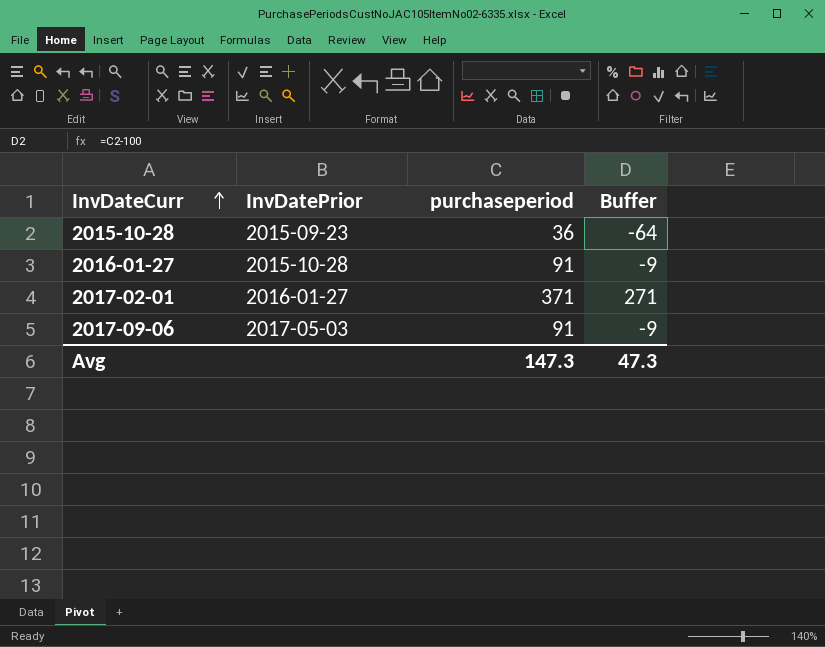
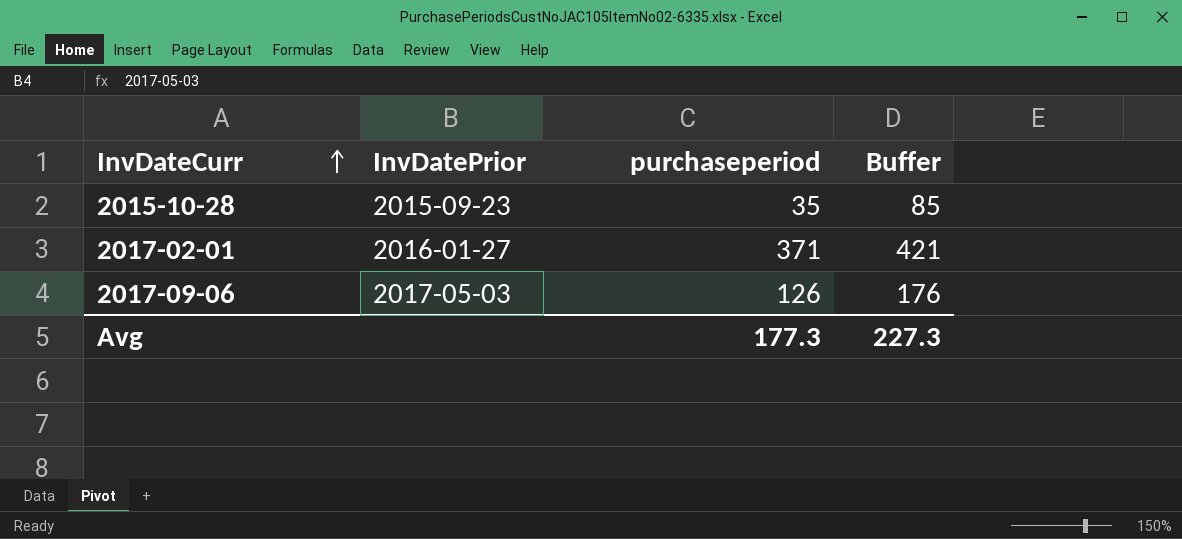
column Buffer | formula: [purchaseperiod] - 100 -> [purchaseperiod] + 50
row 2016-01-27: 2015-10-28 | 91 | -9 -> none
2015-10-28 | purchaseperiod: 36 -> 35
2017-09-06 | purchaseperiod: 91 -> 126
Avg | purchaseperiod: 147.3 -> 177.3
Avg | Buffer: 47.3 -> 227.3

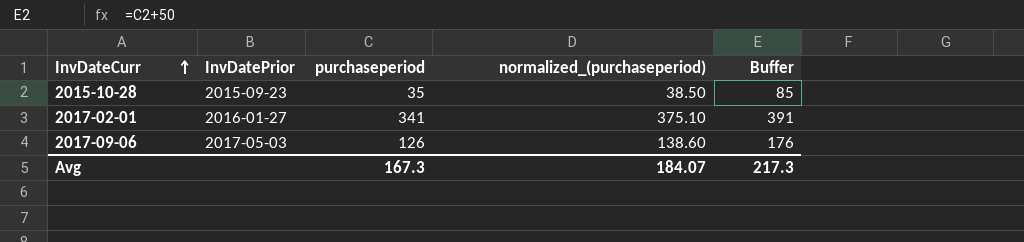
column normalized_(purchaseperiod) | formula: none -> [purchaseperiod] * 1.1
2017-02-01 | purchaseperiod: 371 -> 341
2017-02-01 | Buffer: 421 -> 391
Avg | purchaseperiod: 177.3 -> 167.3
Avg | Buffer: 227.3 -> 217.3

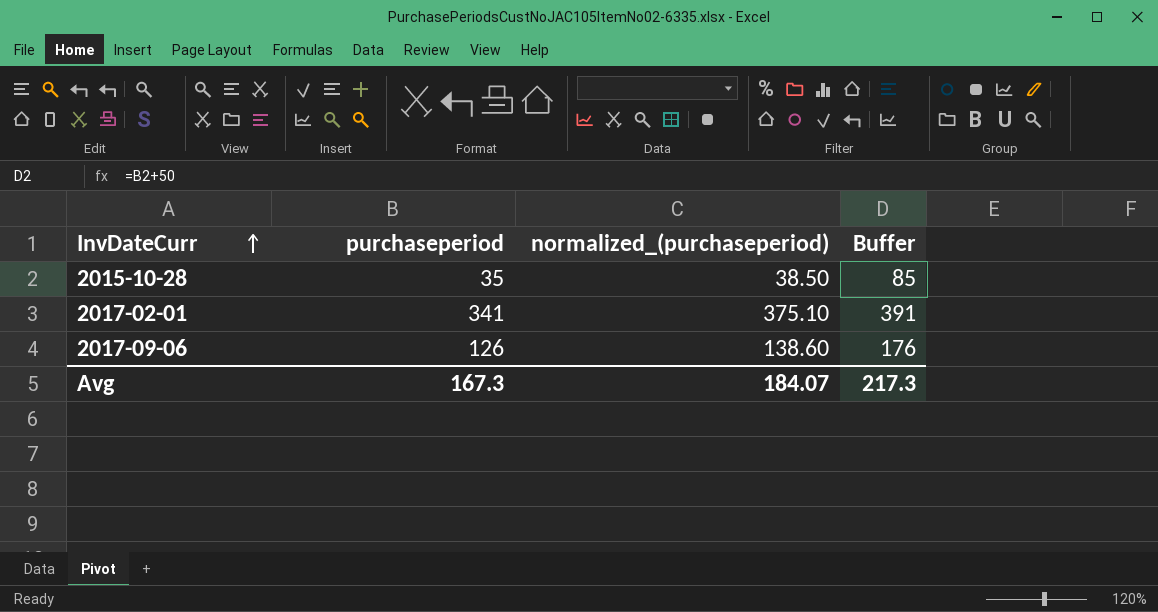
column InvDatePrior | position: 2 -> none

